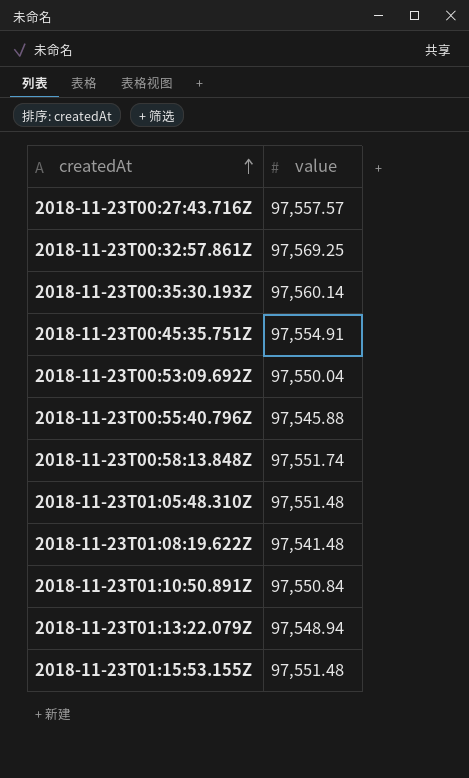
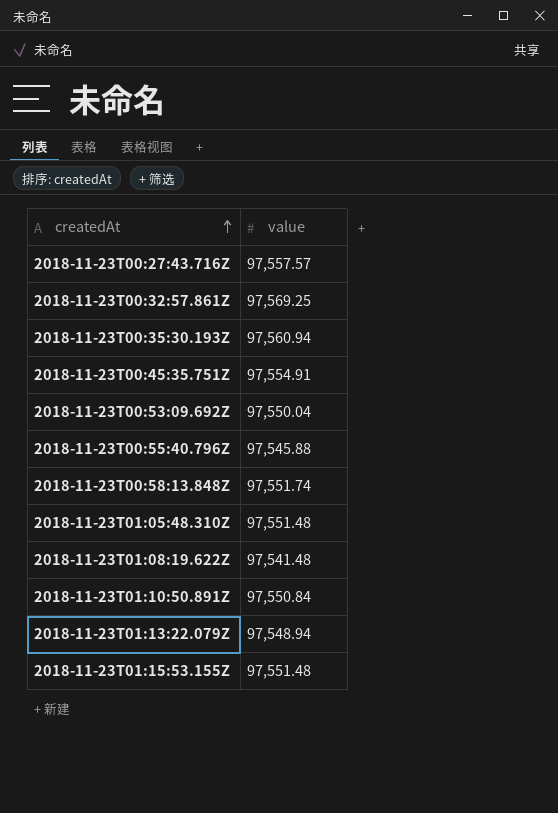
2018-11-23T00:35:30.193Z | value: 97,560.14 -> 97,560.94

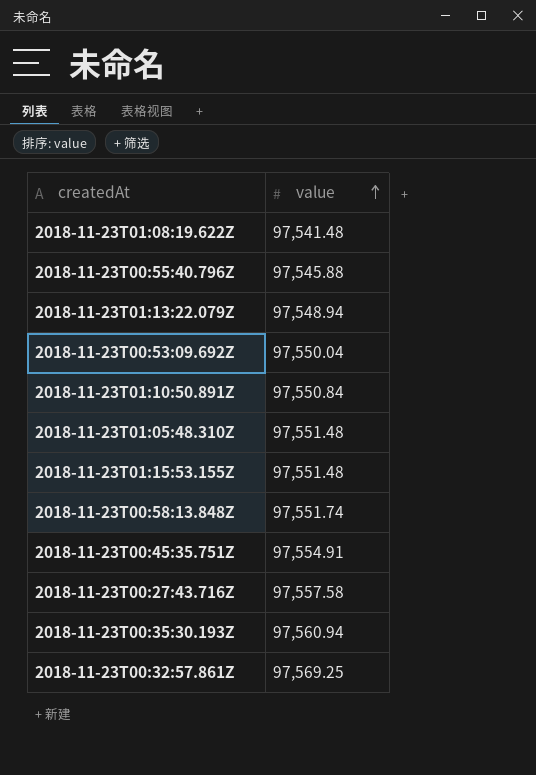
row order: createdAt ascending -> value ascending
2018-11-23T00:27:43.716Z | value: 97,557.57 -> 97,557.58

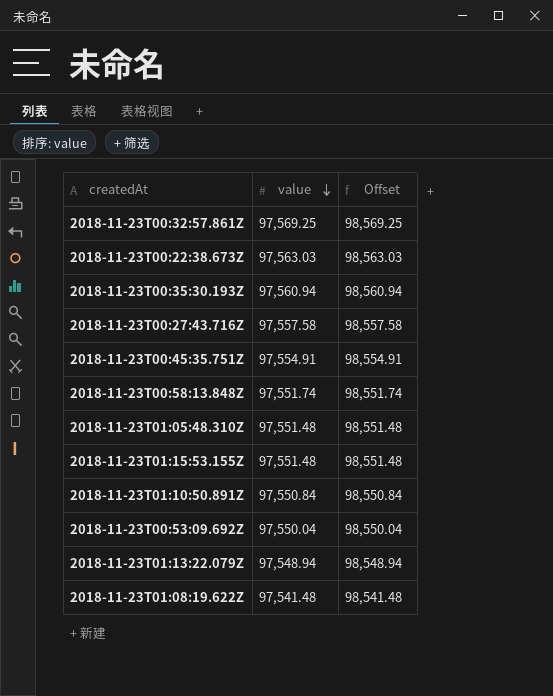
row order: value ascending -> value descending
column Offset | formula: none -> [value] + 1000
row 2018-11-23T00:55:40.796Z: 97,545.88 -> none
row 2018-11-23T00:22:38.673Z: none -> 97,563.03 | 98,563.03

